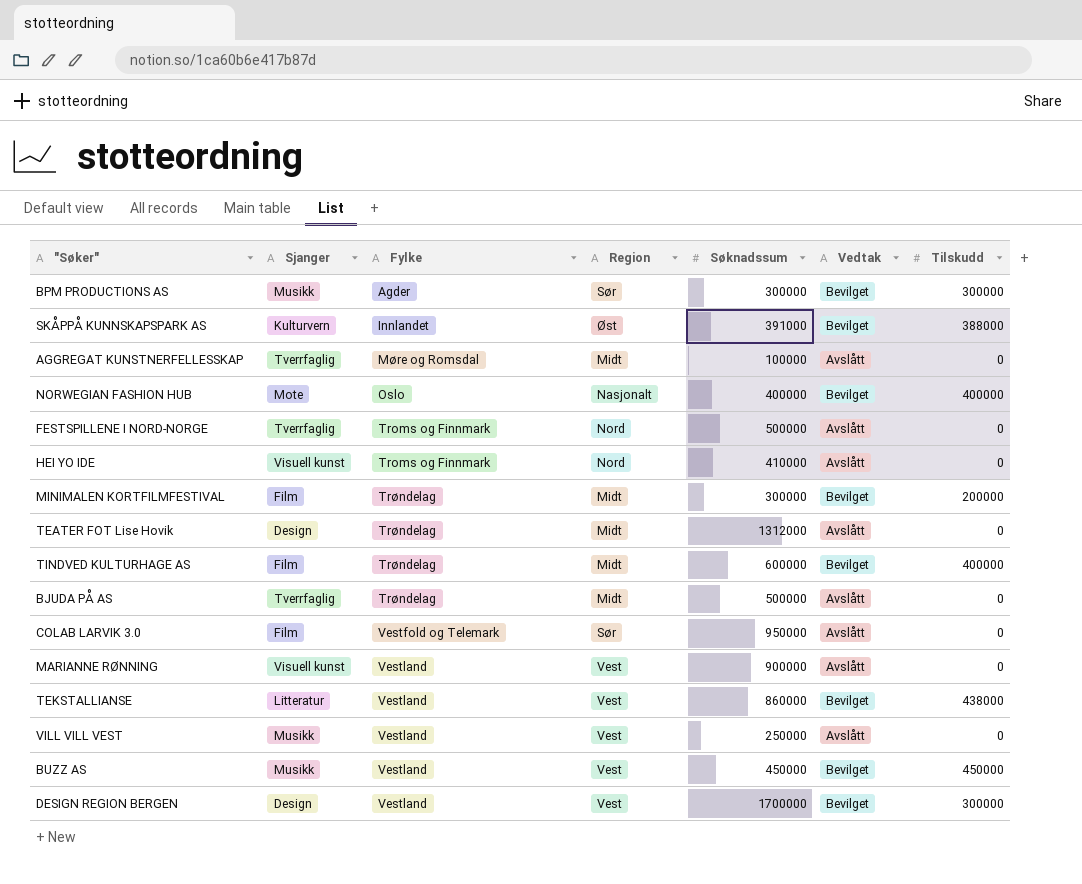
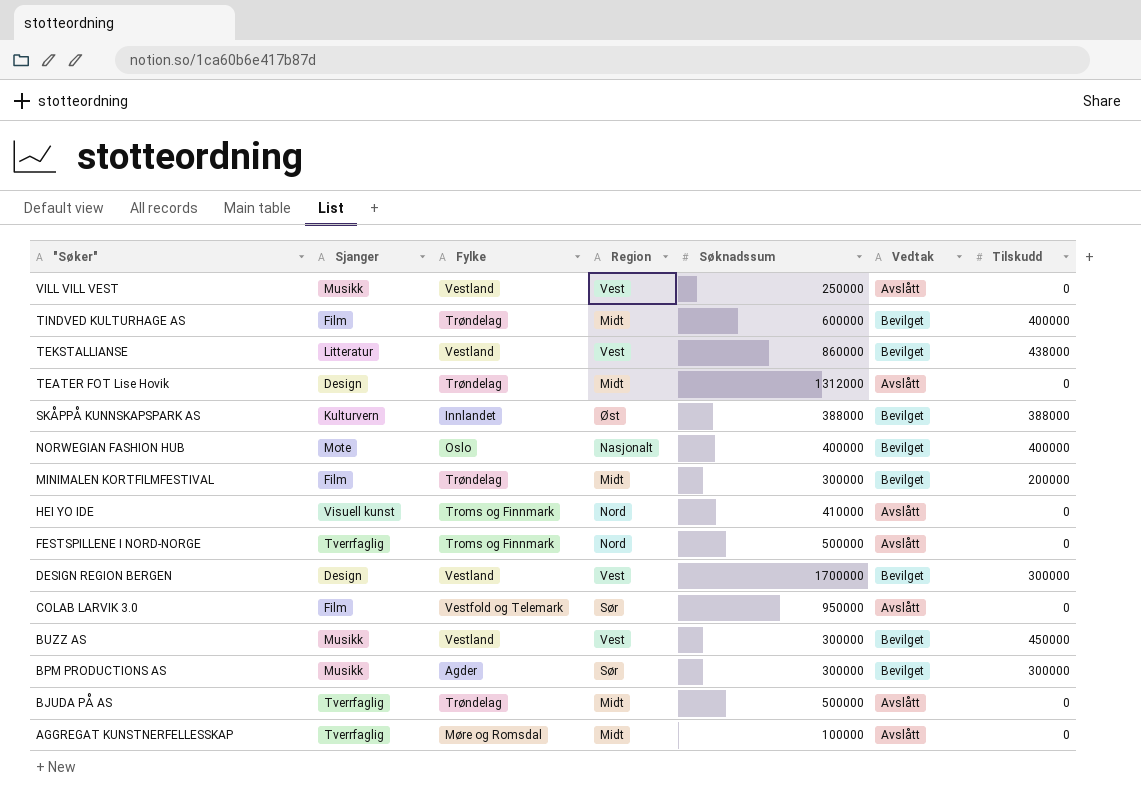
row order: Fylke ascending -> "Søker" descending
row MARIANNE RØNNING: Visuell kunst | Vestland | Vest | 900000 | Avslått | 0 -> none
SKÅPPÅ KUNNSKAPSPARK AS | Søknadssum: 391000 -> 388000
BUZZ AS | Søknadssum: 450000 -> 300000

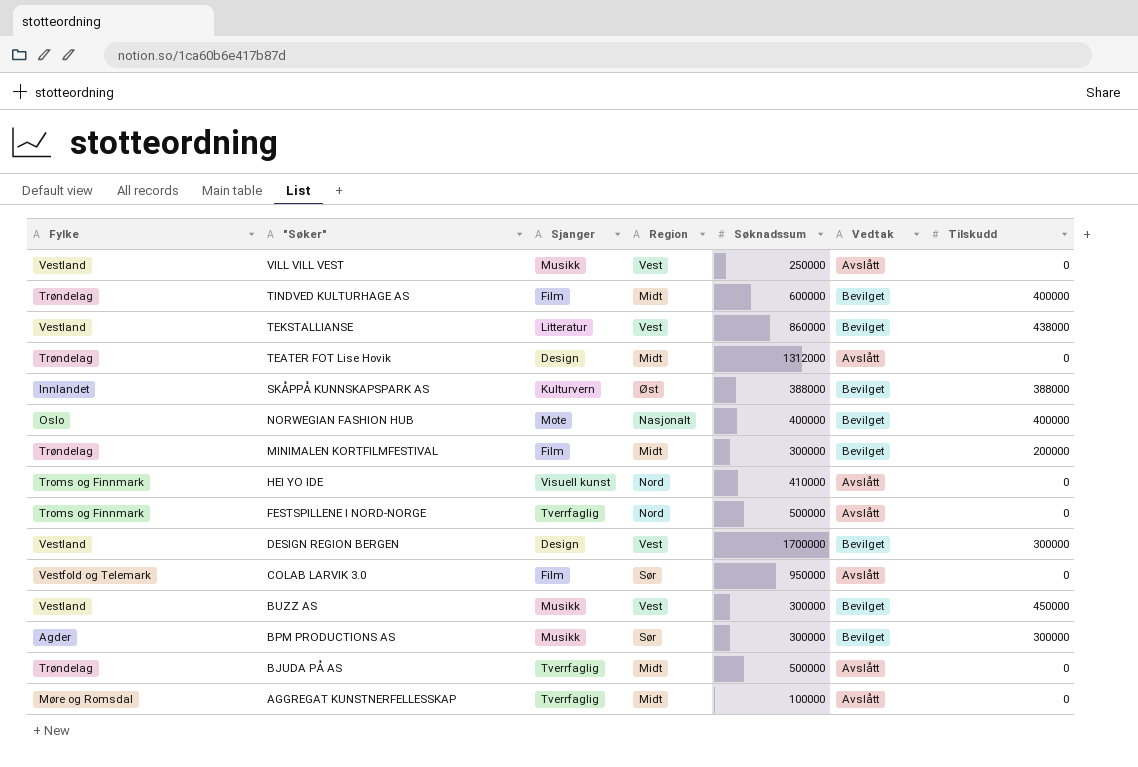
column Fylke | position: 3 -> 1

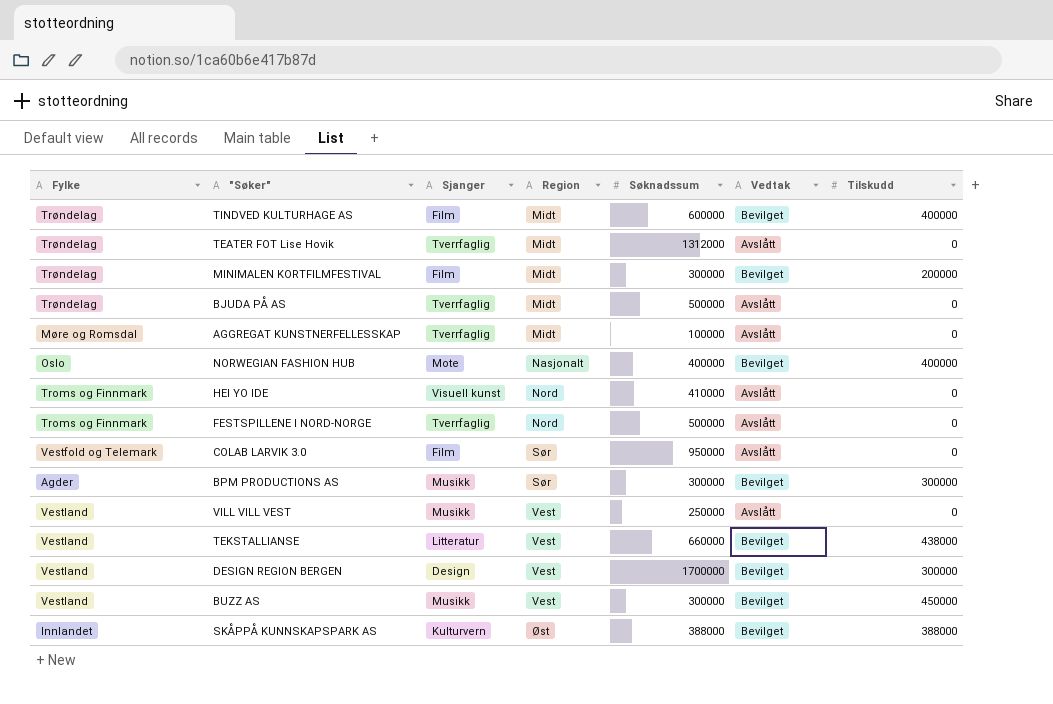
row order: "Søker" descending -> Region ascending
TEATER FOT Lise Hovik | Sjanger: Design -> Tverrfaglig
TEKSTALLIANSE | Søknadssum: 860000 -> 660000

